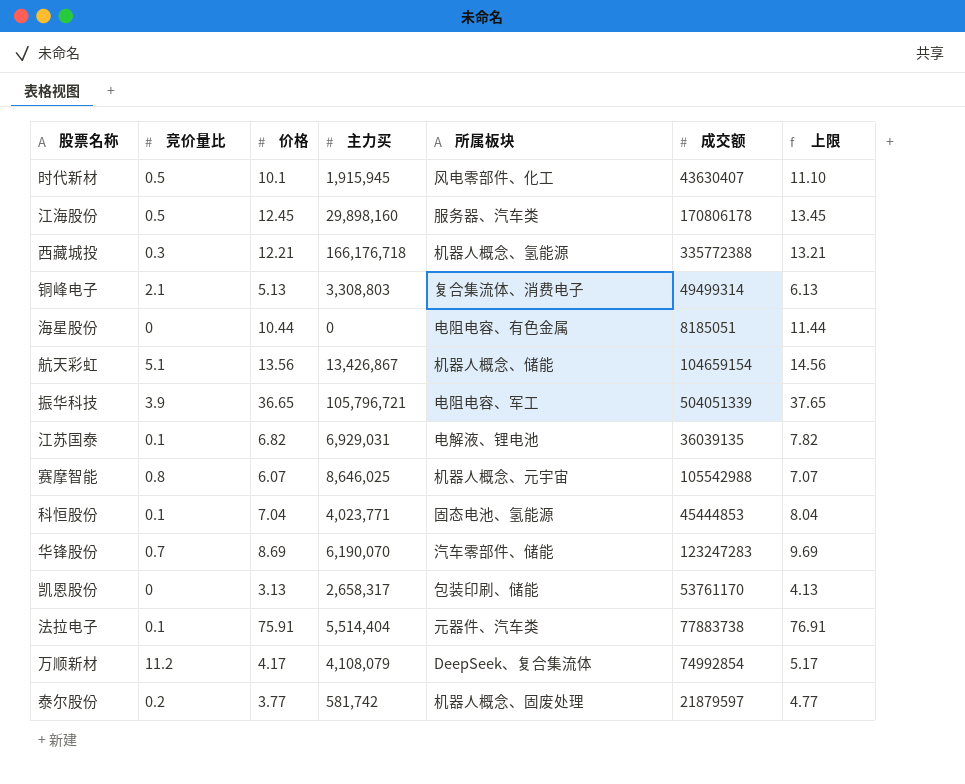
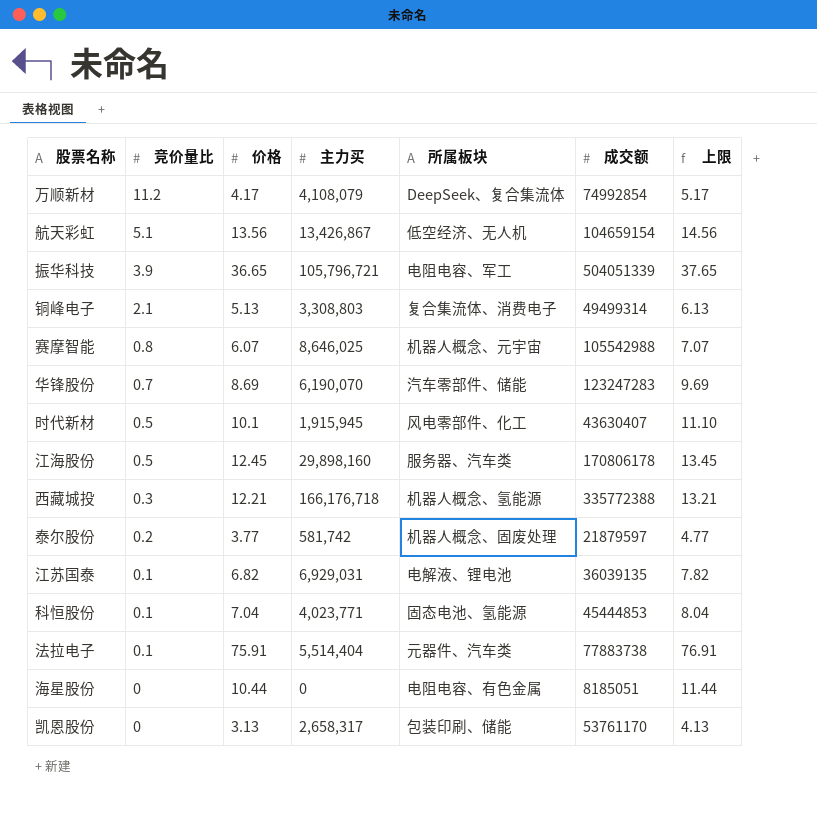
row order: none -> 竞价量比 descending
航天彩虹 | 所属板块: 机器人概念、储能 -> 低空经济、无人机

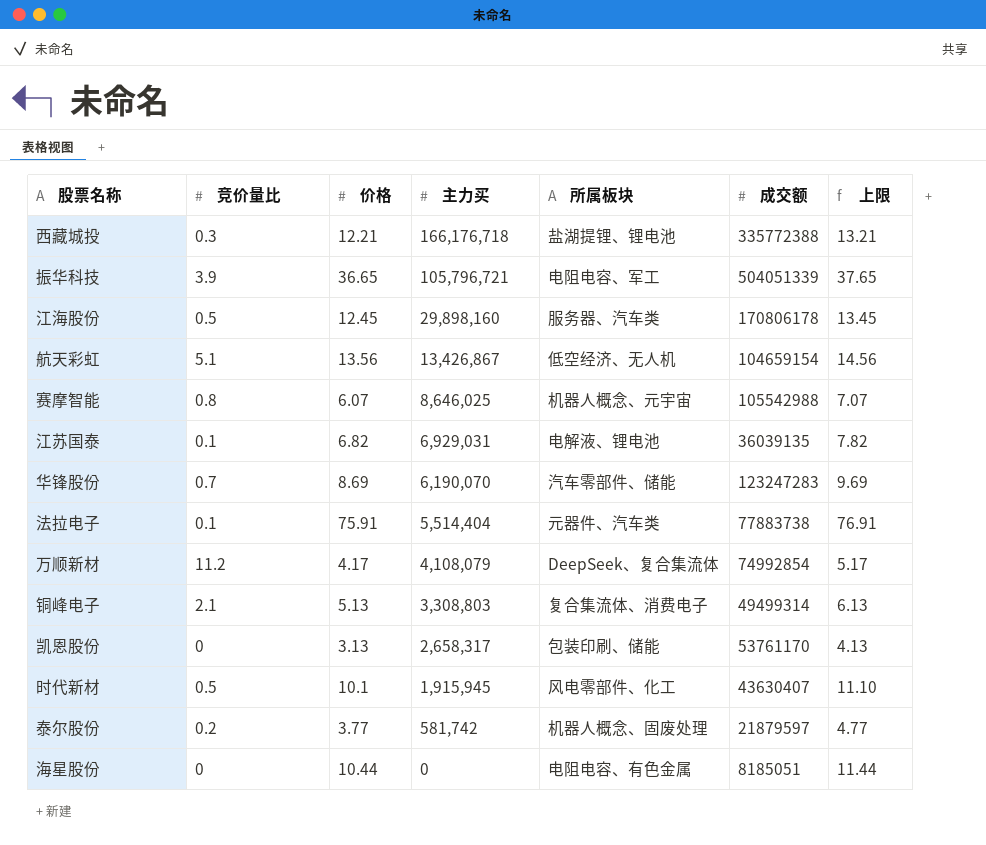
row order: 竞价量比 descending -> 主力买 descending
row 科恒股份: 0.1 | 7.04 | 4,023,771 | 固态电池、氢能源 | 45444853 | 8.04 -> none
西藏城投 | 所属板块: 机器人概念、氢能源 -> 盐湖提锂、锂电池

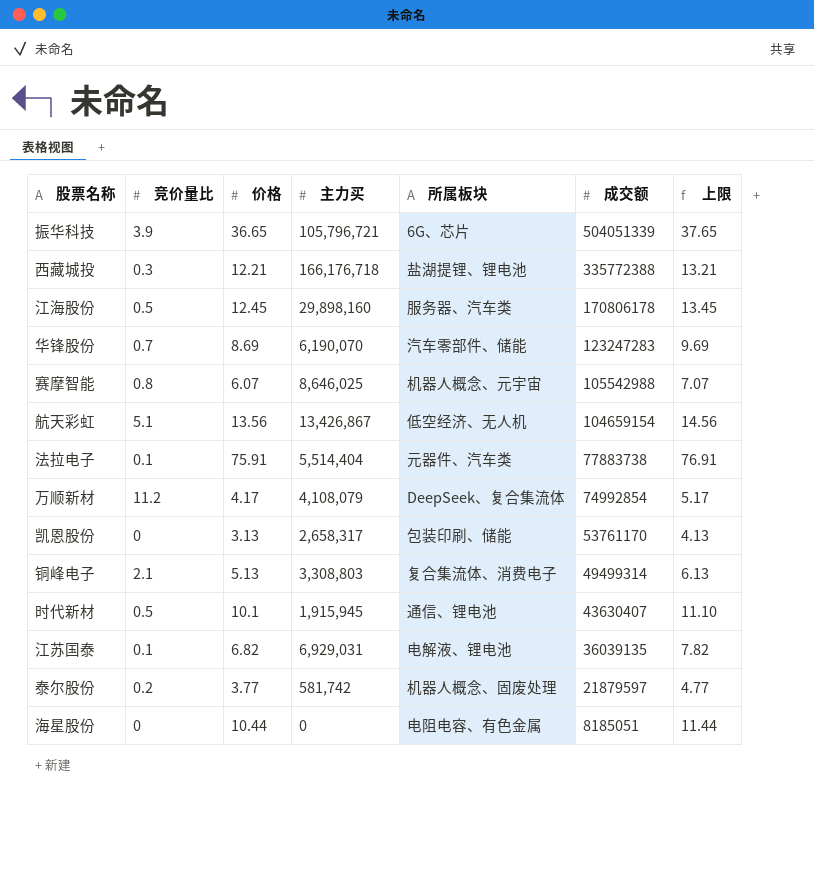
row order: 主力买 descending -> 成交额 descending
振华科技 | 所属板块: 电阻电容、军工 -> 6G、芯片
时代新材 | 所属板块: 风电零部件、化工 -> 通信、锂电池

